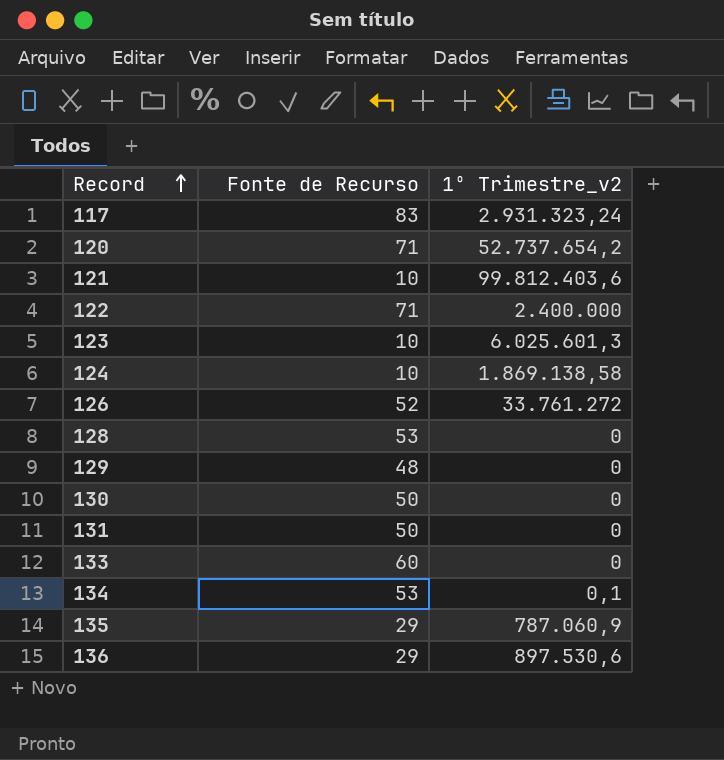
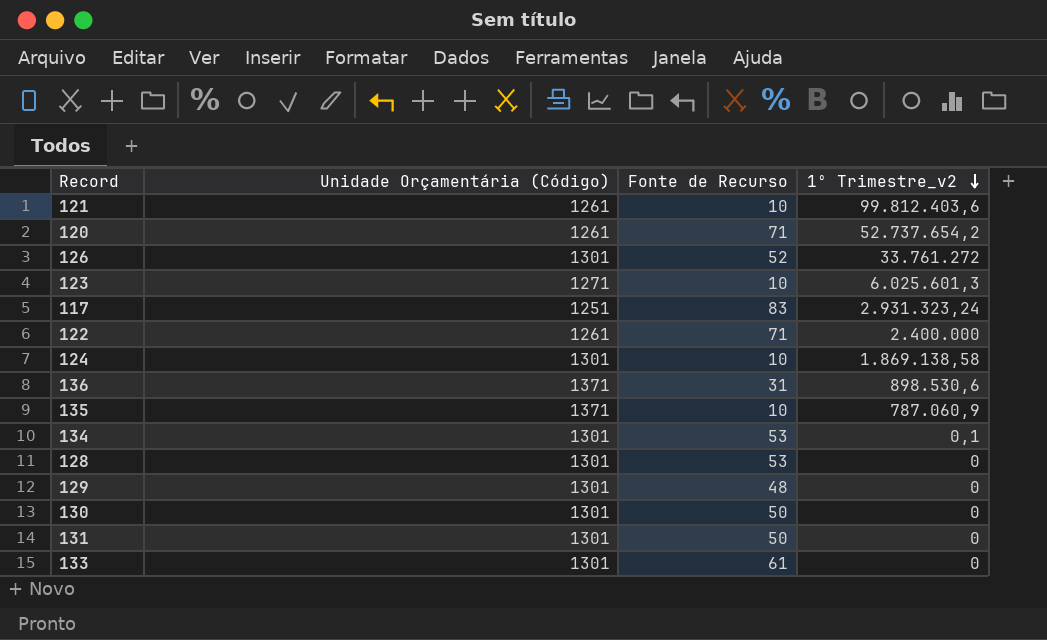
row order: Record ascending -> 1º Trimestre_v2 descending
column Unidade Orçamentária (Código) | position: none -> 2
136 | Fonte de Recurso: 29 -> 31
136 | 1º Trimestre_v2: 897.530,6 -> 898.530,6
135 | Fonte de Recurso: 29 -> 10
133 | Fonte de Recurso: 60 -> 61

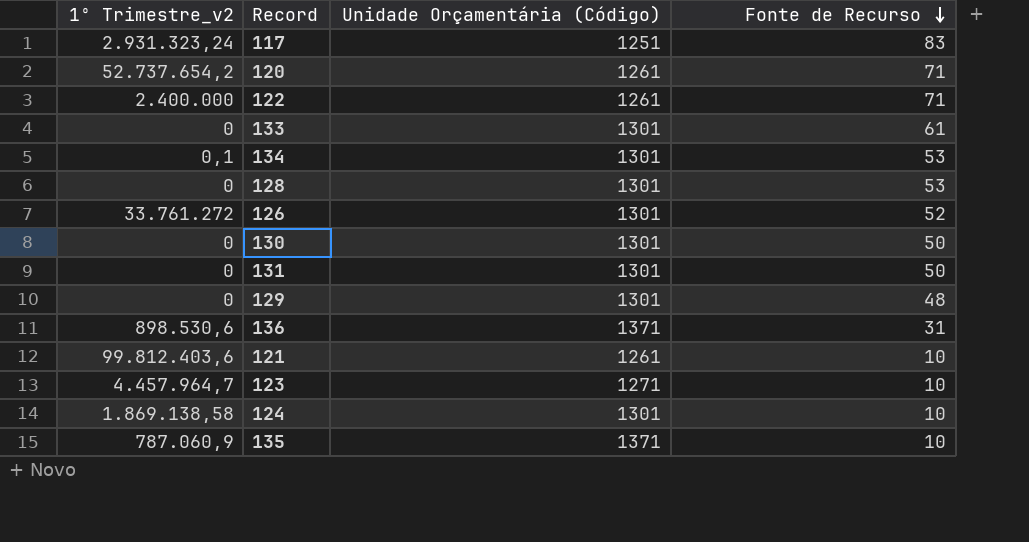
row order: 1º Trimestre_v2 descending -> Fonte de Recurso descending
column 1º Trimestre_v2 | position: 4 -> 1
123 | 1º Trimestre_v2: 6.025.601,3 -> 4.457.964,7

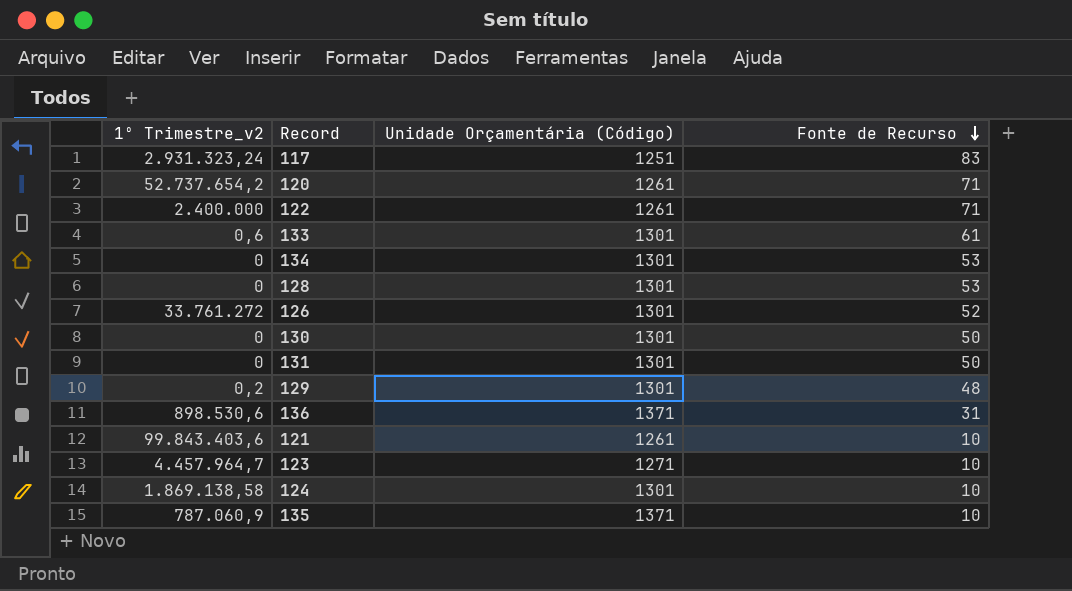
133 | 1º Trimestre_v2: 0 -> 0,6
134 | 1º Trimestre_v2: 0,1 -> 0
129 | 1º Trimestre_v2: 0 -> 0,2
121 | 1º Trimestre_v2: 99.812.403,6 -> 99.843.403,6

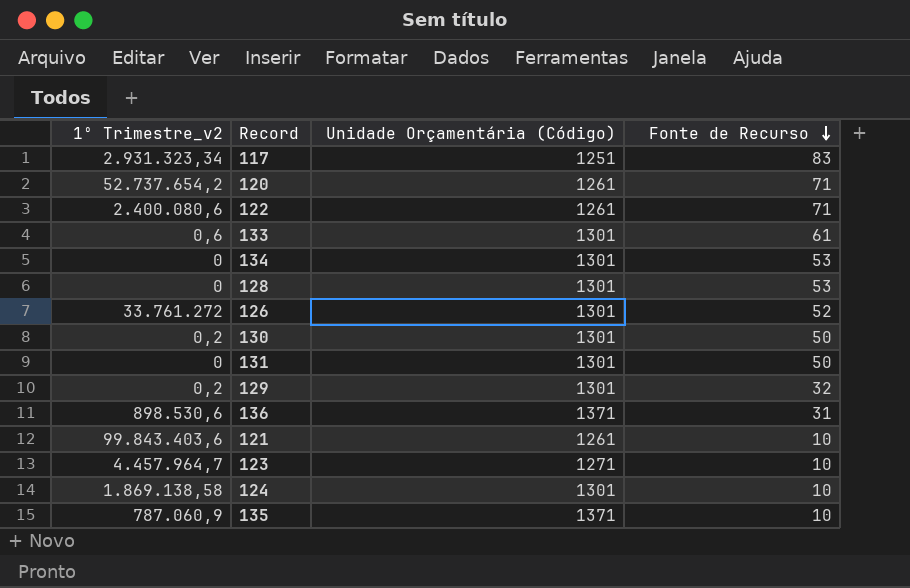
117 | 1º Trimestre_v2: 2.931.323,24 -> 2.931.323,34
122 | 1º Trimestre_v2: 2.400.000 -> 2.400.080,6
130 | 1º Trimestre_v2: 0 -> 0,2
129 | Fonte de Recurso: 48 -> 32

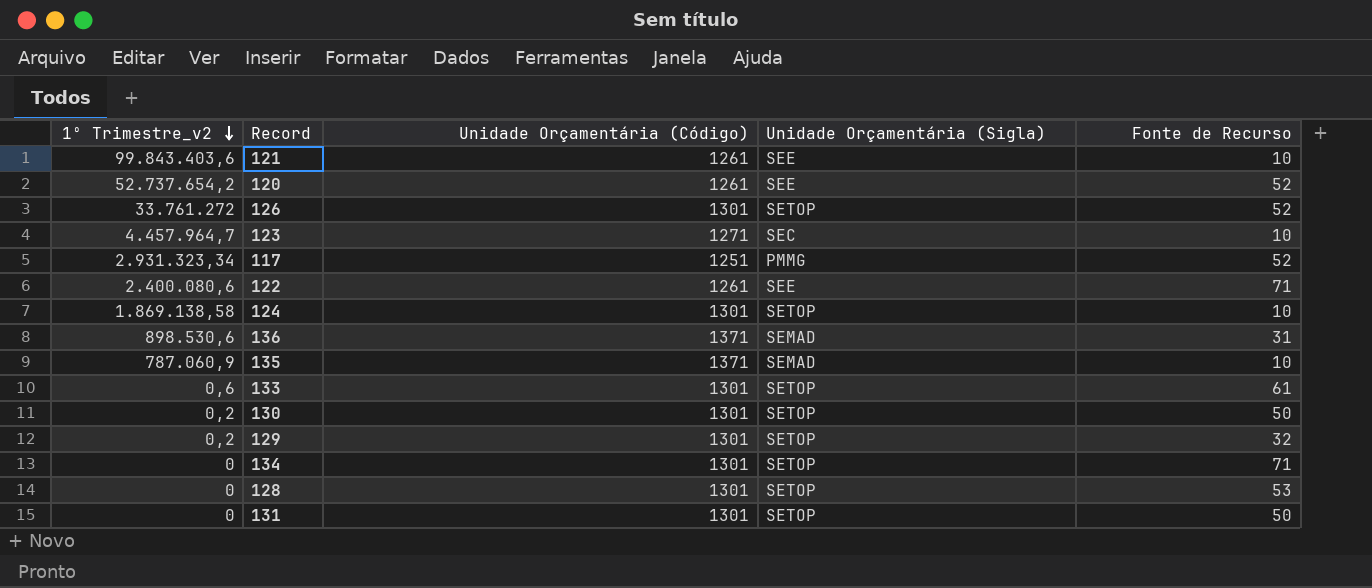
row order: Fonte de Recurso descending -> 1º Trimestre_v2 descending
column Unidade Orçamentária (Sigla) | position: none -> 4
120 | Fonte de Recurso: 71 -> 52
117 | Fonte de Recurso: 83 -> 52
134 | Fonte de Recurso: 53 -> 71

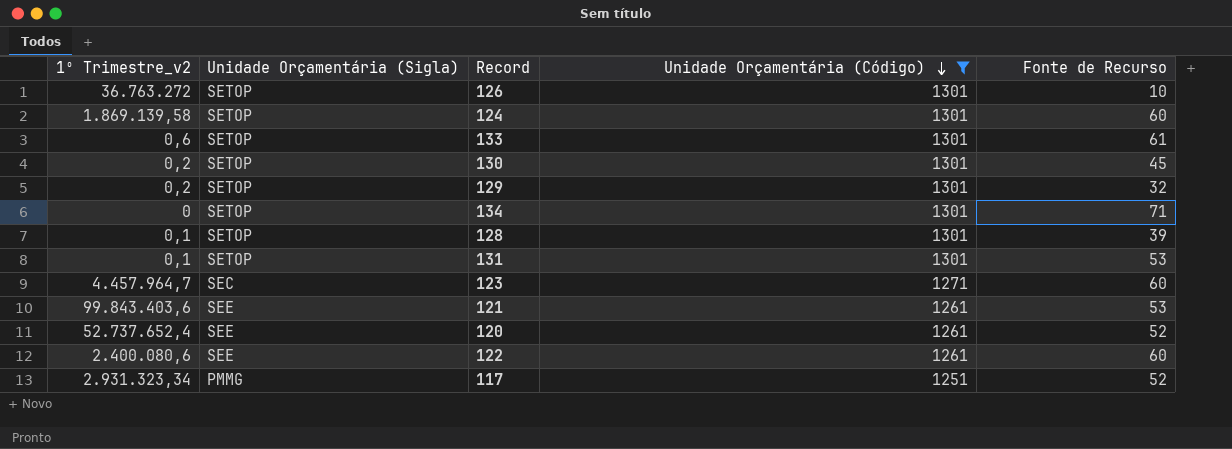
filter: none -> Unidade Orçamentária (Código) != 1371
row order: 1º Trimestre_v2 descending -> Unidade Orçamentária (Código) descending
column Unidade Orçamentária (Sigla) | position: 4 -> 2
126 | 1º Trimestre_v2: 33.761.272 -> 36.763.272
126 | Fonte de Recurso: 52 -> 10
124 | 1º Trimestre_v2: 1.869.138,58 -> 1.869.139,58
124 | Fonte de Recurso: 10 -> 60
130 | Fonte de Recurso: 50 -> 45
128 | 1º Trimestre_v2: 0 -> 0,1
128 | Fonte de Recurso: 53 -> 39
131 | 1º Trimestre_v2: 0 -> 0,1
131 | Fonte de Recurso: 50 -> 53
123 | Fonte de Recurso: 10 -> 60
121 | Fonte de Recurso: 10 -> 53
120 | 1º Trimestre_v2: 52.737.654,2 -> 52.737.652,4
122 | Fonte de Recurso: 71 -> 60

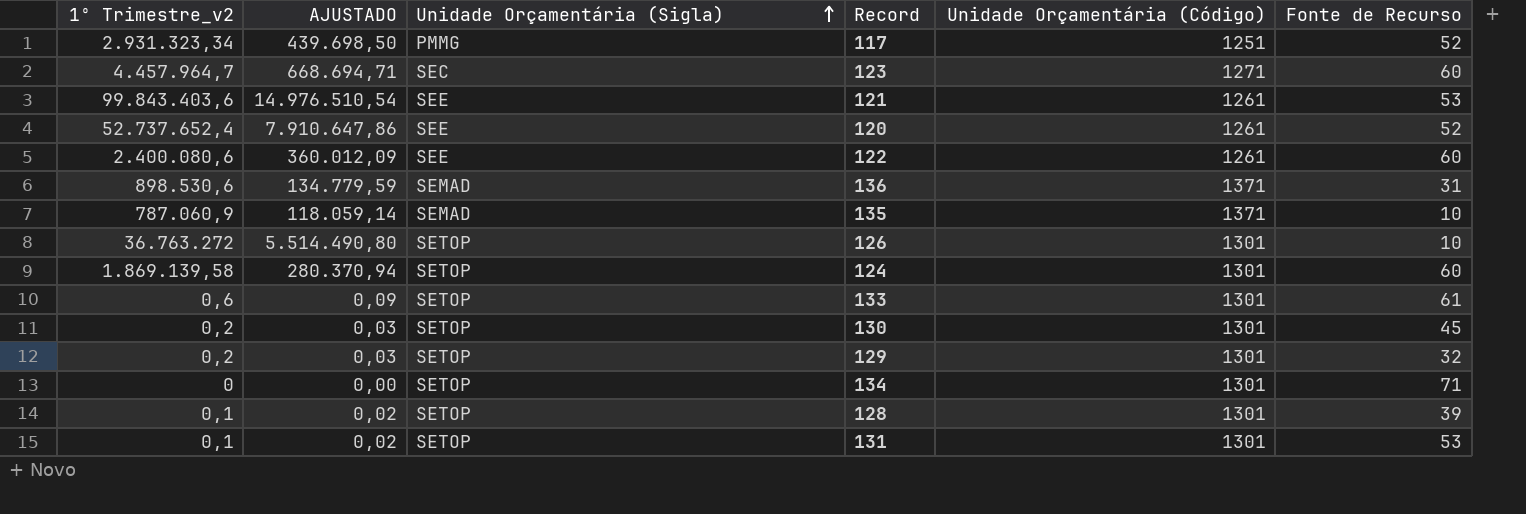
filter: Unidade Orçamentária (Código) != 1371 -> none
row order: Unidade Orçamentária (Código) descending -> Unidade Orçamentária (Sigla) ascending
column AJUSTADO | formula: none -> [1º Trimestre_v2] * 0,15

